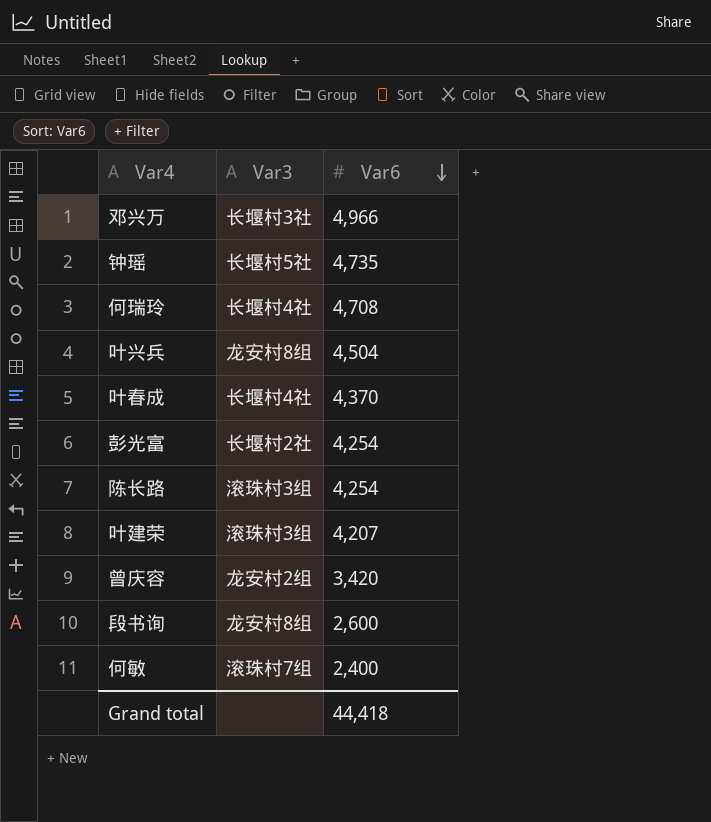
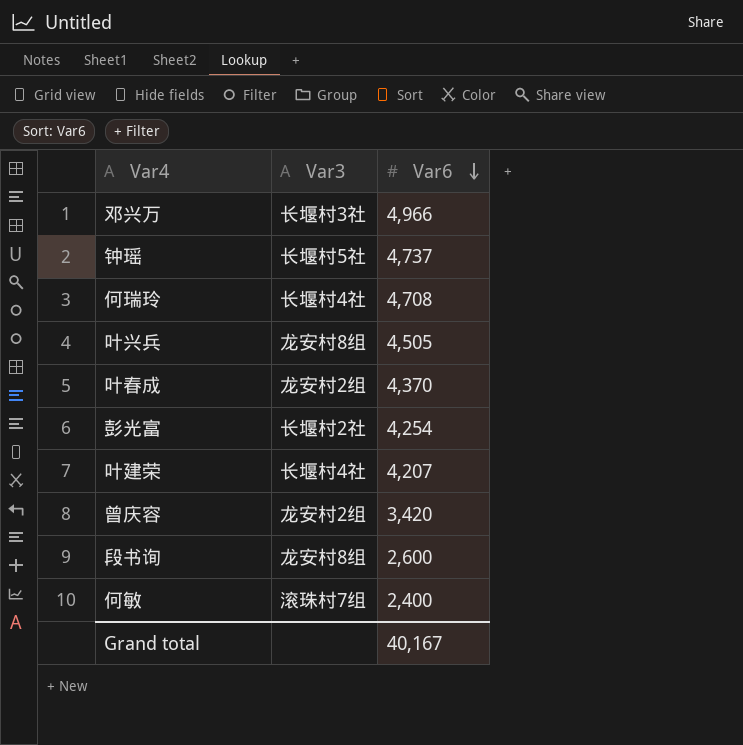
row 陈长路: 滚珠村3组 | 4,254 -> none
钟瑶 | Var6: 4,735 -> 4,737
叶兴兵 | Var6: 4,504 -> 4,505
叶春成 | Var3: 长堰村4社 -> 龙安村2组
叶建荣 | Var3: 滚珠村3组 -> 长堰村4社
Grand total | Var6: 44,418 -> 40,167

